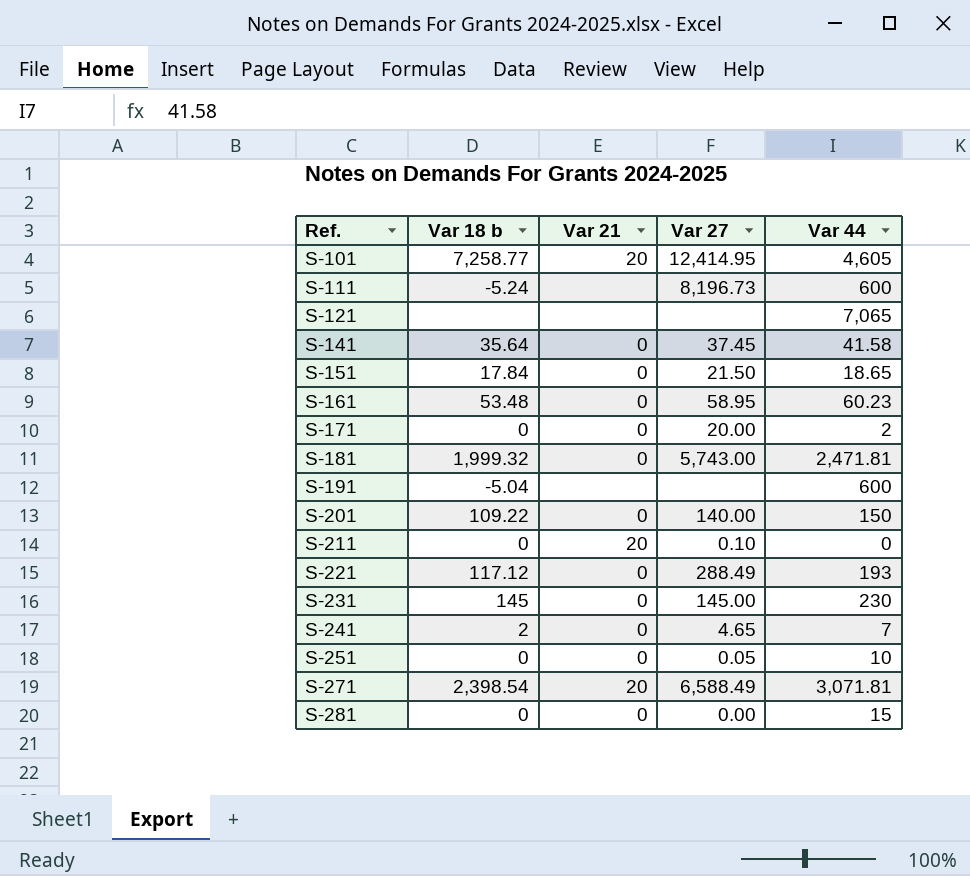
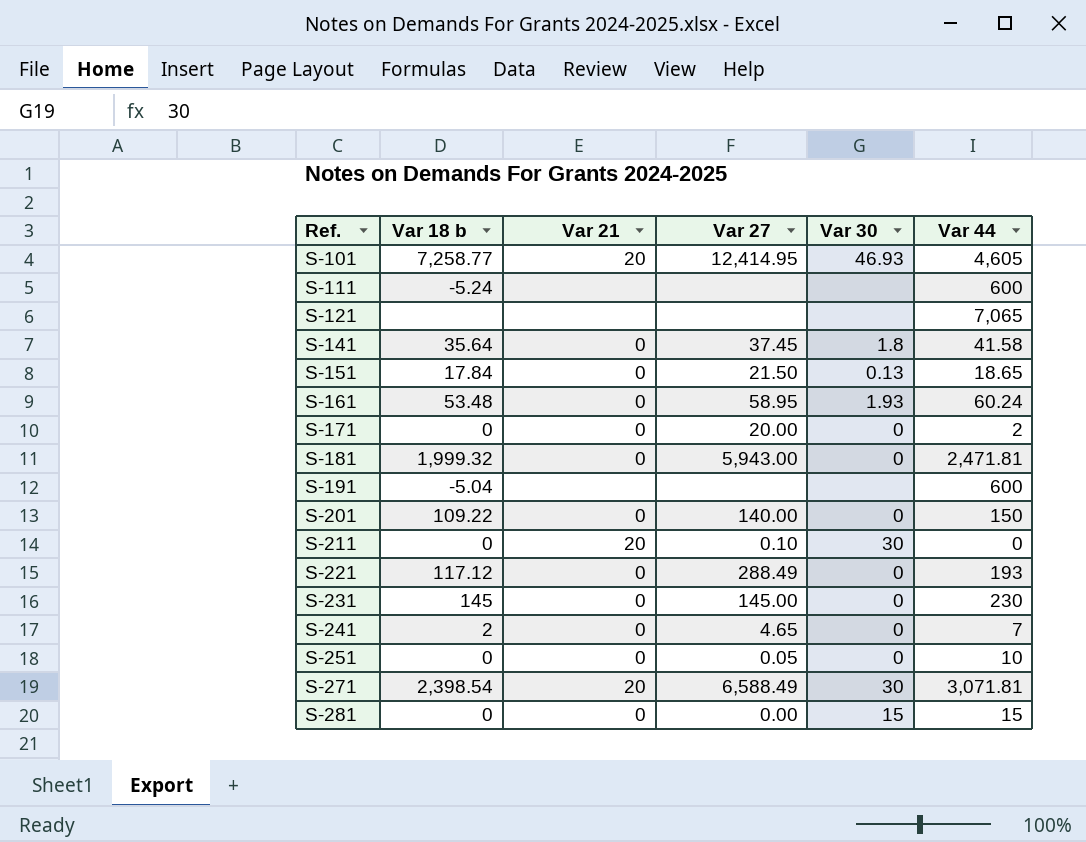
column Var 30 | position: none -> 5
S-111 | Var 27: 8,196.73 -> none
S-161 | Var 44: 60.23 -> 60.24
S-181 | Var 27: 5,743.00 -> 5,943.00

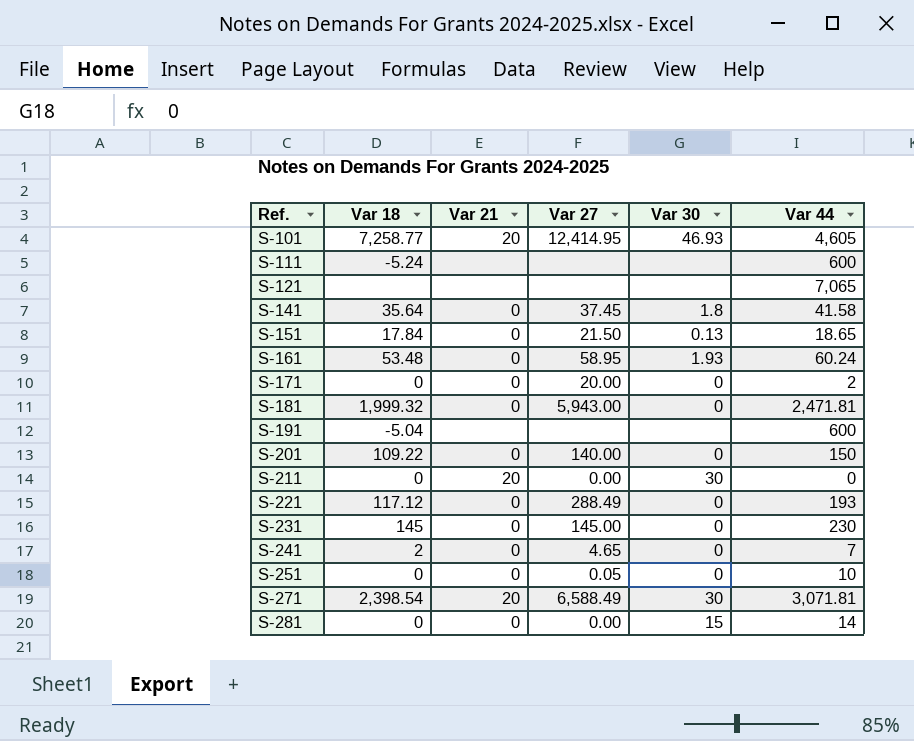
column name: Var 18 b -> Var 18
S-211 | Var 27: 0.10 -> 0.00
S-281 | Var 44: 15 -> 14

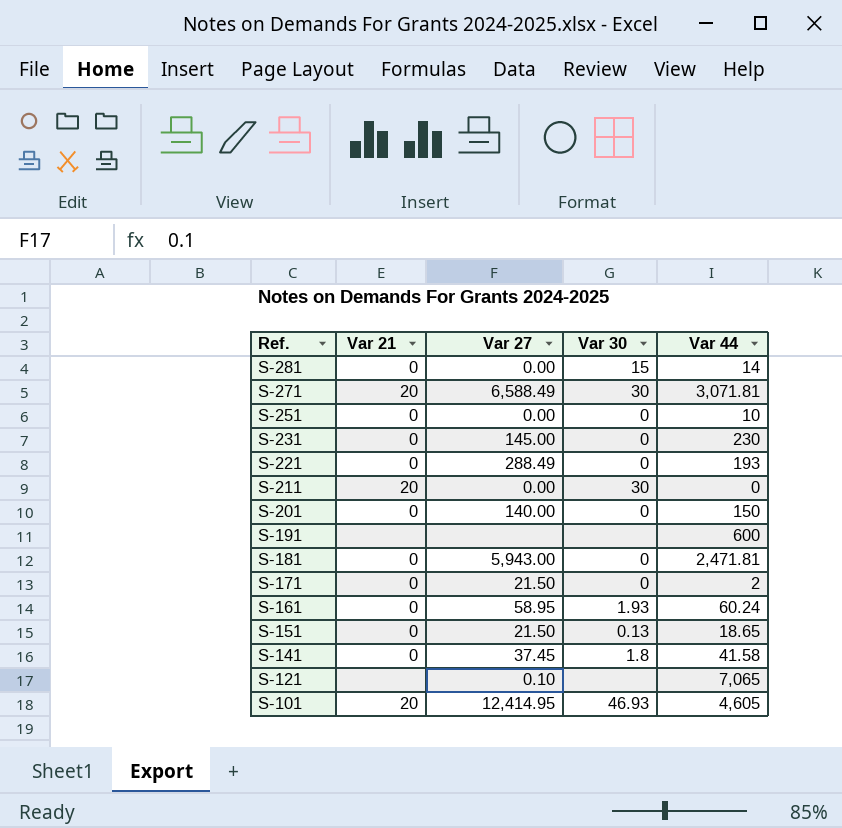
row order: Ref. ascending -> Ref. descending
column Var 18 | position: 2 -> none
row S-111: -5.24 | none | none | none | 600 -> none
row S-241: 2 | 0 | 4.65 | 0 | 7 -> none
S-251 | Var 27: 0.05 -> 0.00
S-171 | Var 27: 20.00 -> 21.50
S-121 | Var 27: none -> 0.10

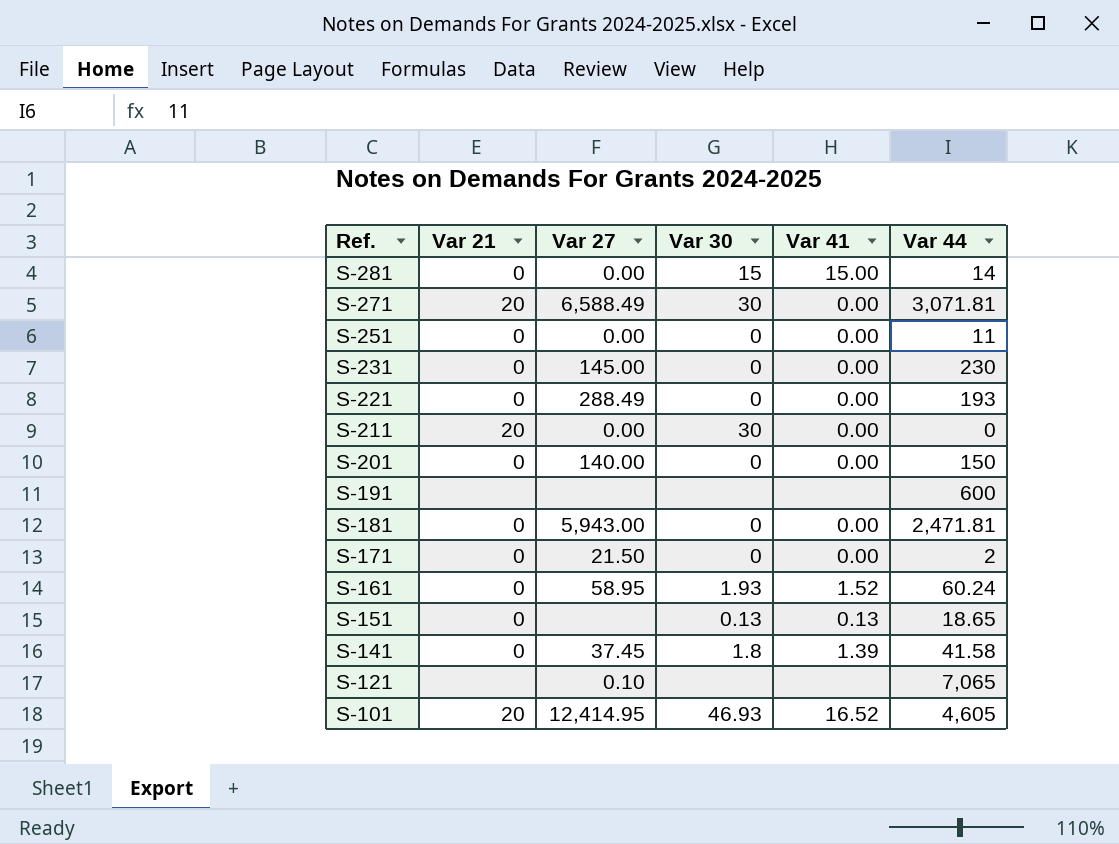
column Var 41 | position: none -> 5
S-251 | Var 44: 10 -> 11
S-151 | Var 27: 21.50 -> none

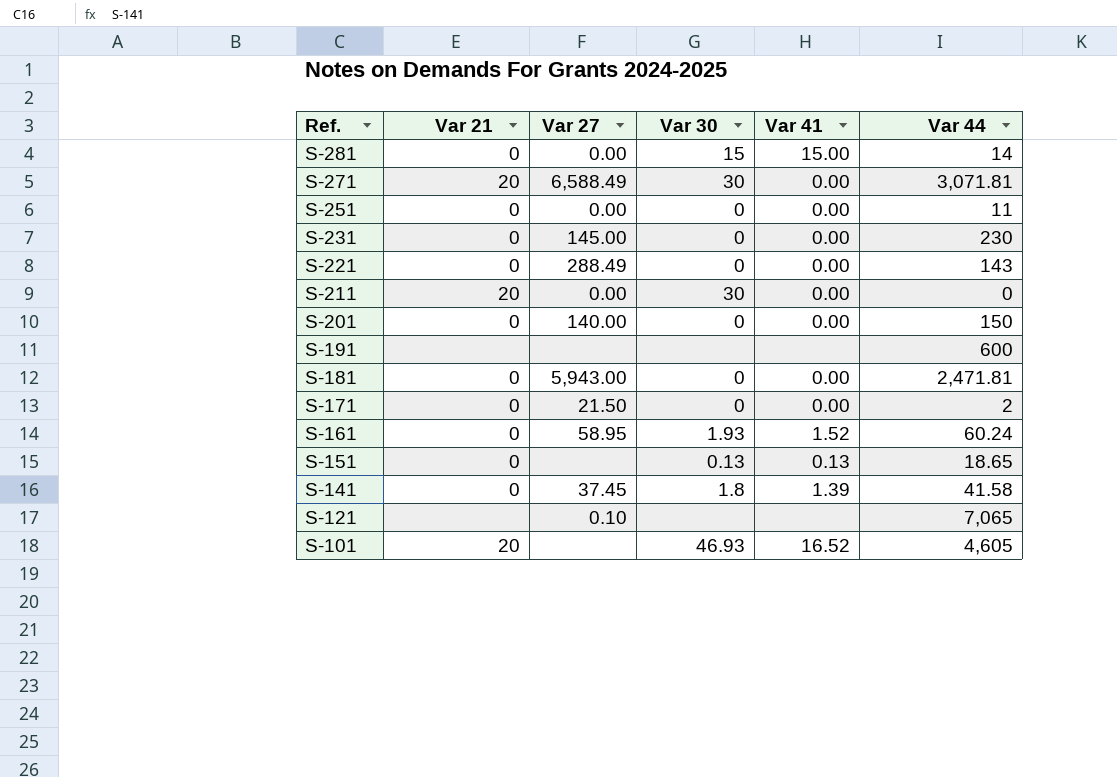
S-221 | Var 44: 193 -> 143
S-101 | Var 27: 12,414.95 -> none

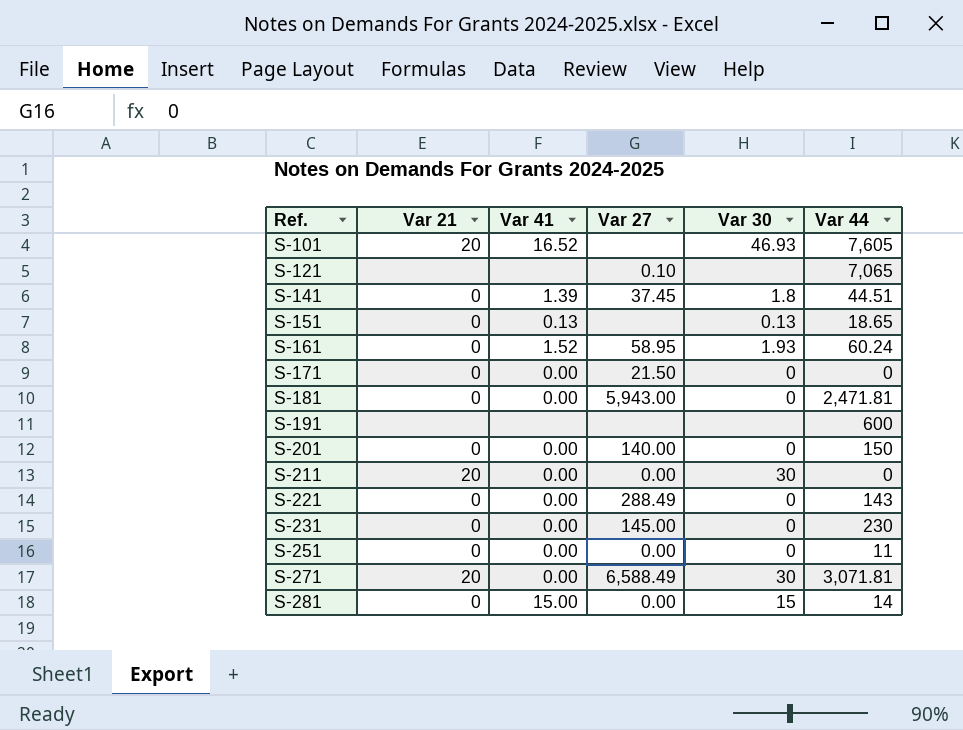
row order: Ref. descending -> Ref. ascending
column Var 41 | position: 5 -> 3
S-101 | Var 44: 4,605 -> 7,605
S-141 | Var 44: 41.58 -> 44.51
S-171 | Var 44: 2 -> 0

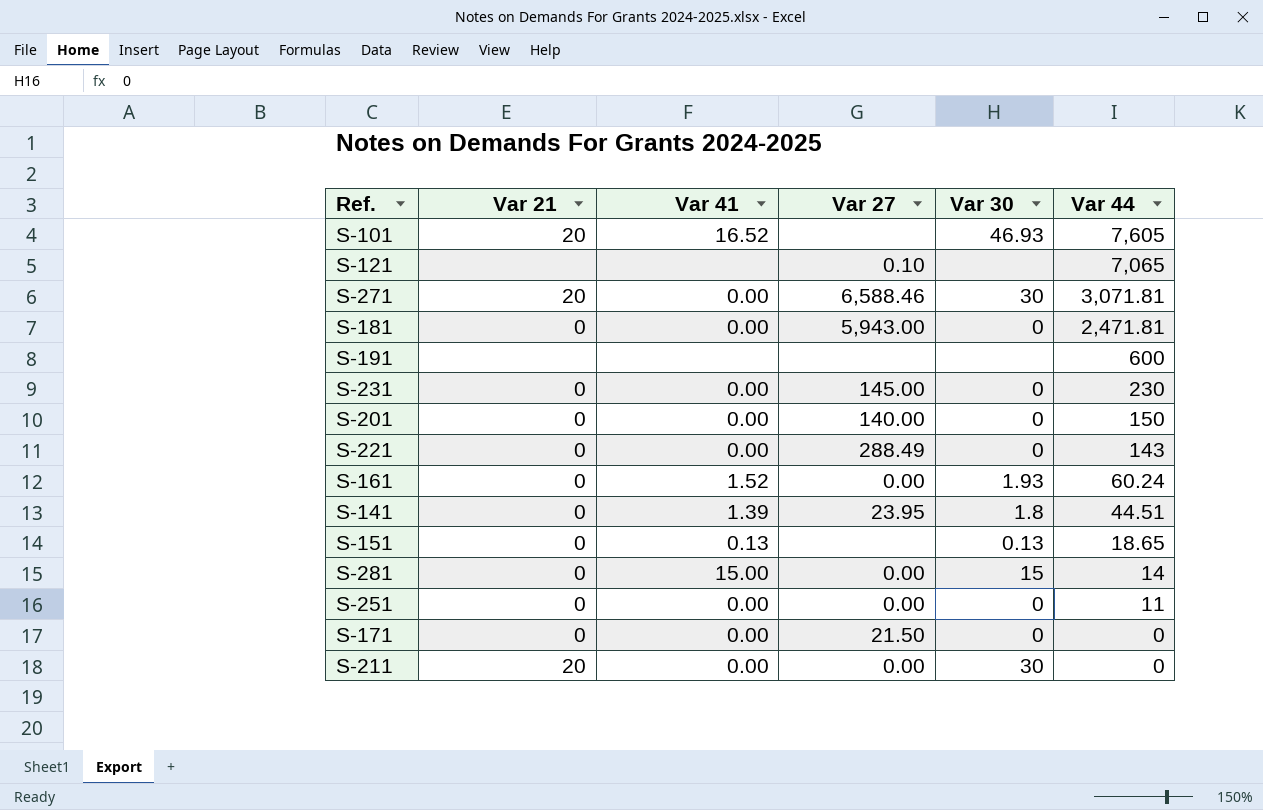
row order: Ref. ascending -> Var 44 descending
S-271 | Var 27: 6,588.49 -> 6,588.46
S-161 | Var 27: 58.95 -> 0.00
S-141 | Var 27: 37.45 -> 23.95

